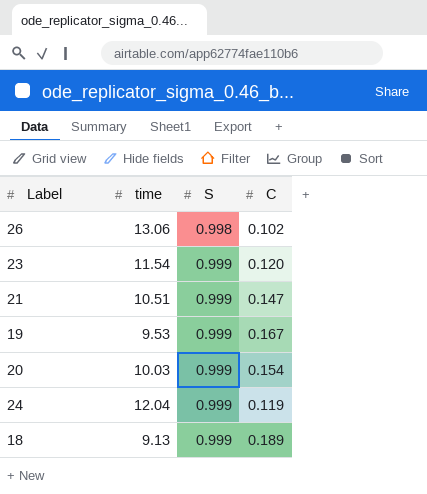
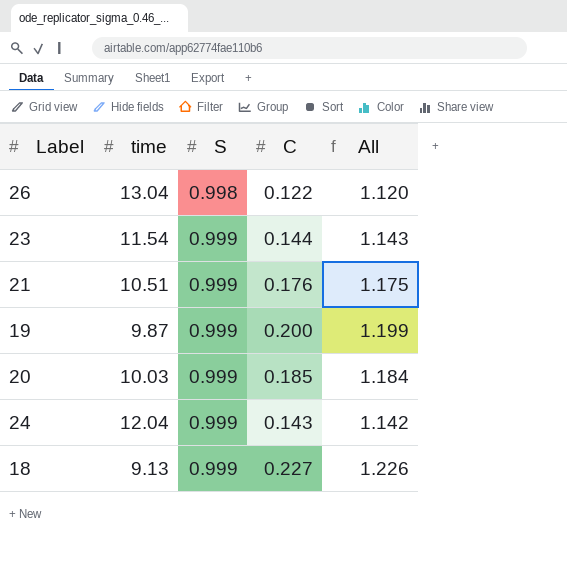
column All | formula: none -> [S] + [C]
26 | time: 13.06 -> 13.04
26 | C: 0.102 -> 0.122
23 | C: 0.120 -> 0.144
21 | C: 0.147 -> 0.176
19 | time: 9.53 -> 9.87
19 | C: 0.167 -> 0.200
20 | C: 0.154 -> 0.185
24 | C: 0.119 -> 0.143
18 | C: 0.189 -> 0.227

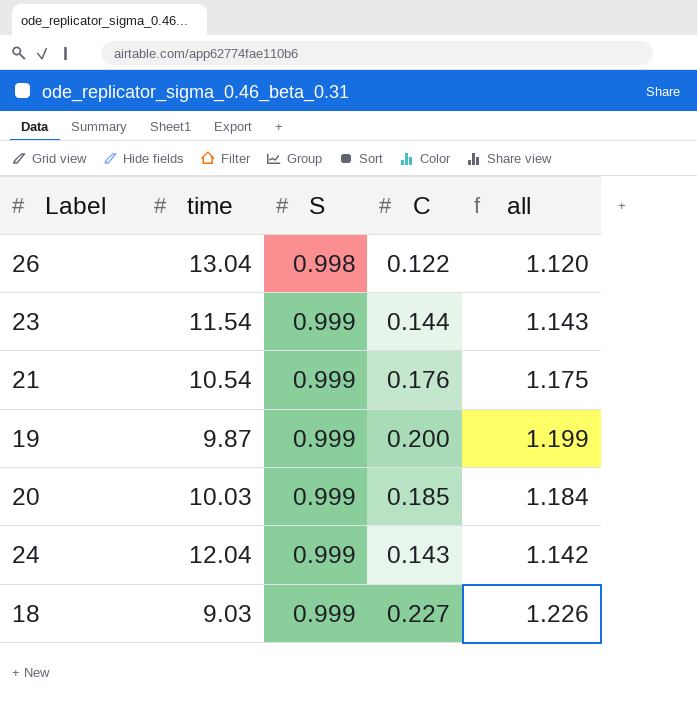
column name: All -> all
21 | time: 10.51 -> 10.54
18 | time: 9.13 -> 9.03

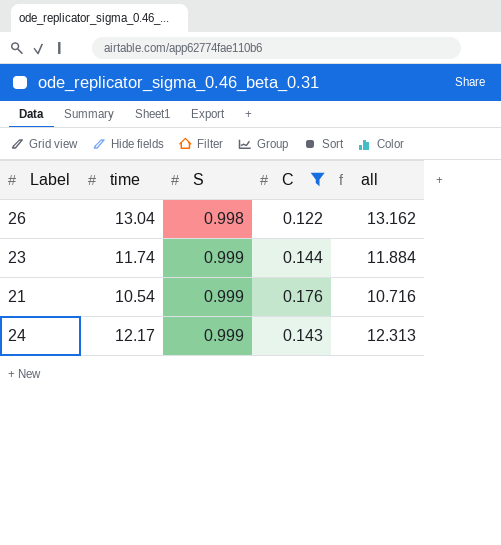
filter: none -> C <= 0.176
column all | formula: [S] + [C] -> [time] + [C]
23 | time: 11.54 -> 11.74
24 | time: 12.04 -> 12.17

